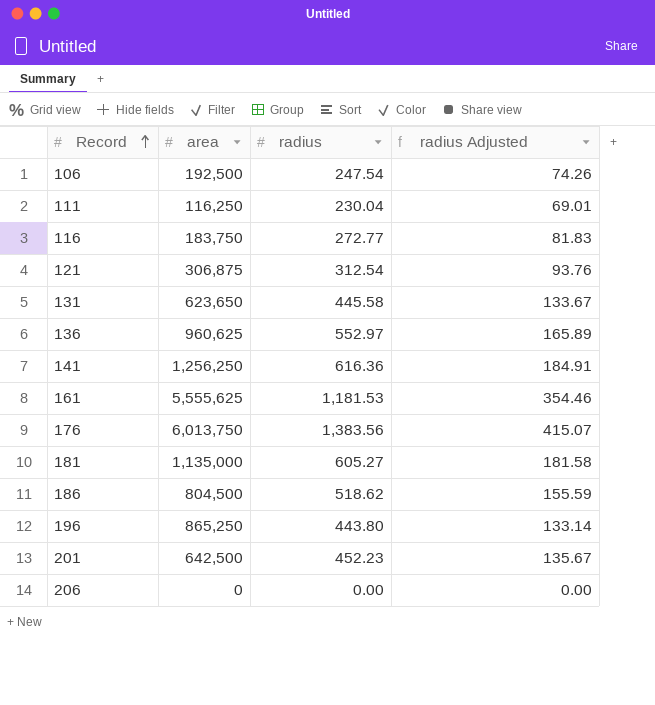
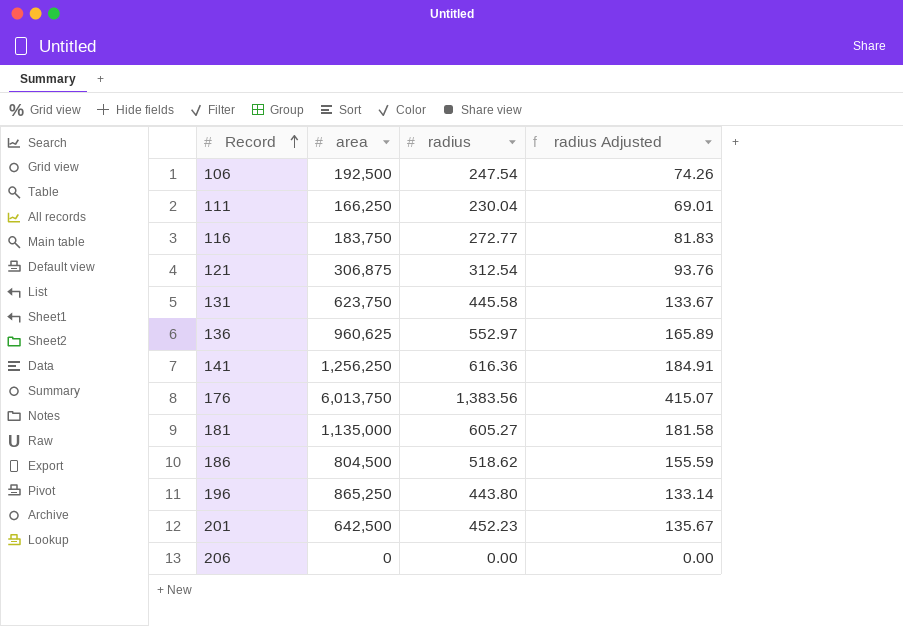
row 161: 5,555,625 | 1,181.53 | 354.46 -> none
111 | area: 116,250 -> 166,250
131 | area: 623,650 -> 623,750

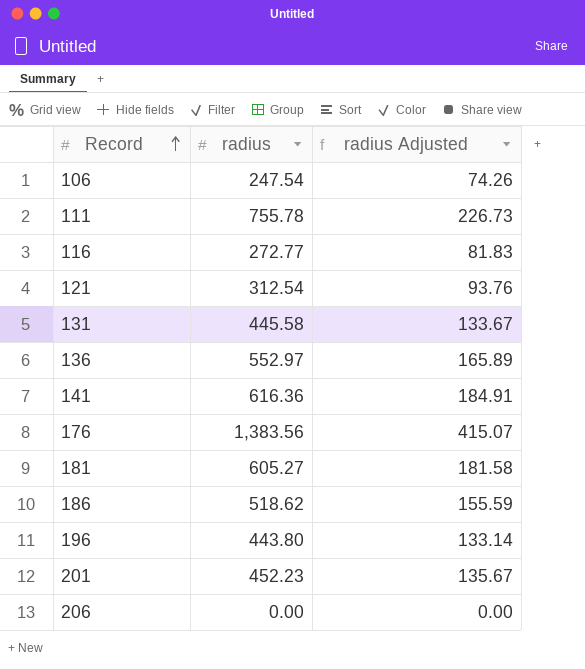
column area | position: 2 -> none
111 | radius: 230.04 -> 755.78
111 | radius Adjusted: 69.01 -> 226.73

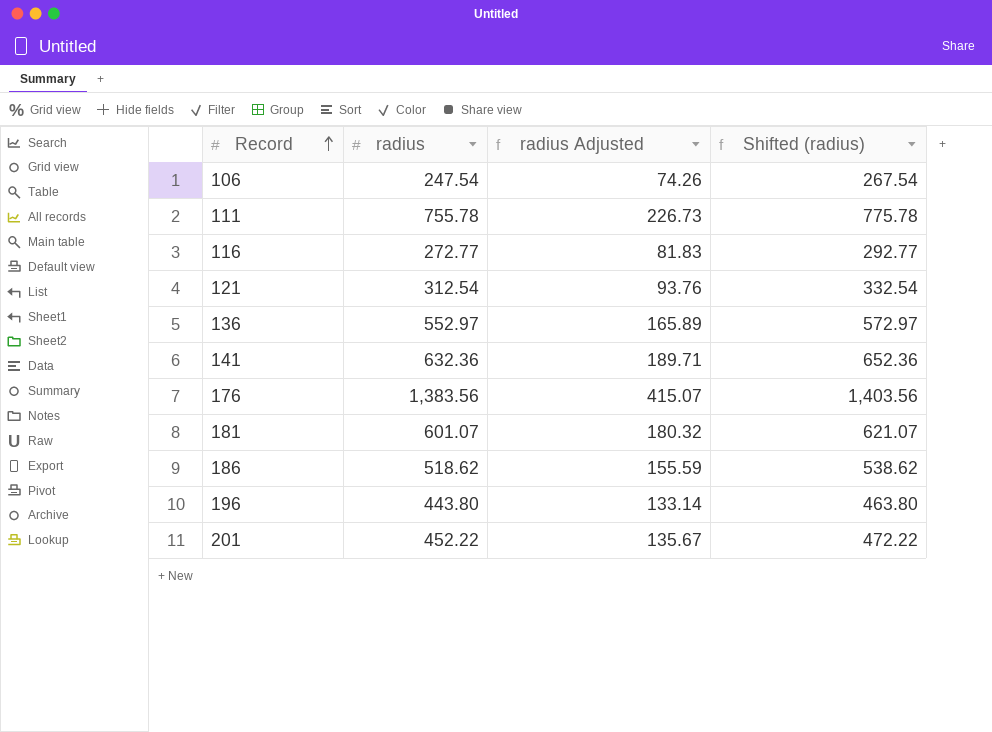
column Shifted (radius) | formula: none -> [radius] + 20
row 131: 445.58 | 133.67 -> none
row 206: 0.00 | 0.00 -> none
141 | radius: 616.36 -> 632.36
141 | radius Adjusted: 184.91 -> 189.71
181 | radius: 605.27 -> 601.07
181 | radius Adjusted: 181.58 -> 180.32
201 | radius: 452.23 -> 452.22

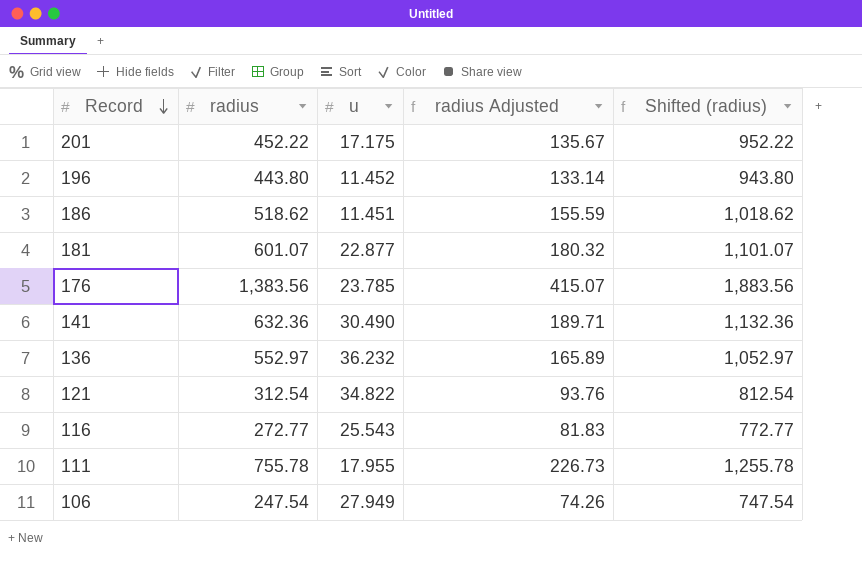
row order: Record ascending -> Record descending
column u | position: none -> 3
column Shifted (radius) | formula: [radius] + 20 -> [radius] + 500

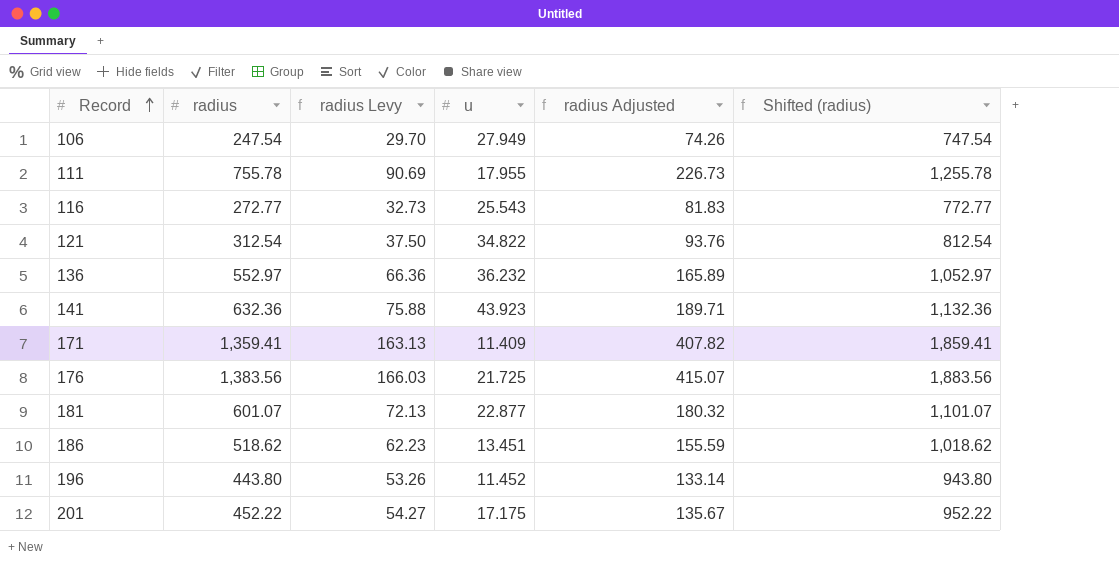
row order: Record descending -> Record ascending
column radius Levy | formula: none -> [radius] * 0.12
141 | u: 30.490 -> 43.923
row 171: none -> 1,359.41 | 163.13 | 11.409 | 407.82 | 1,859.41
176 | u: 23.785 -> 21.725
186 | u: 11.451 -> 13.451

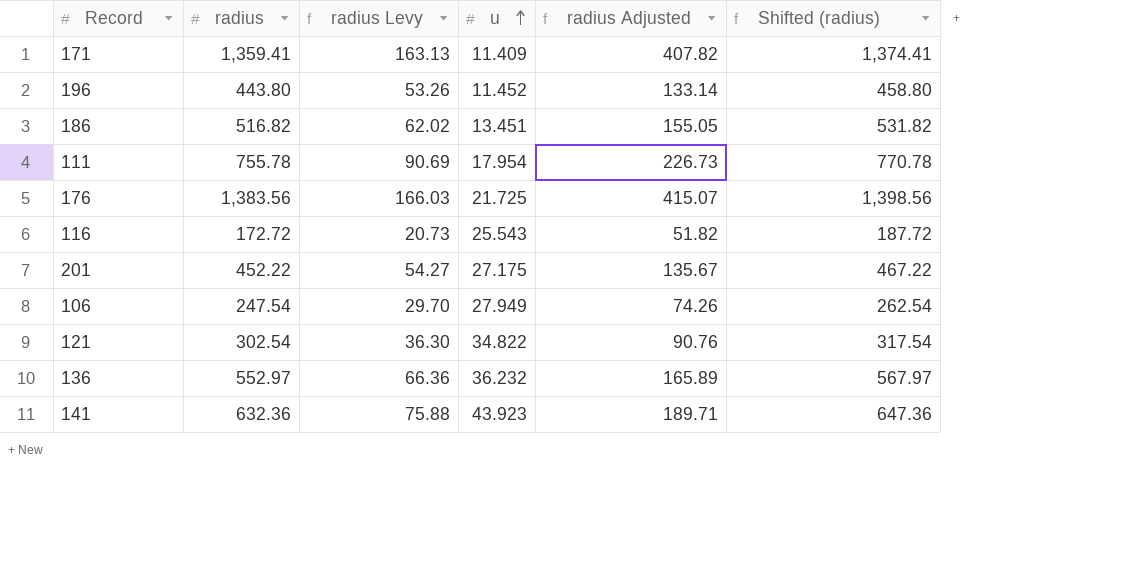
row order: Record ascending -> u ascending
column Shifted (radius) | formula: [radius] + 500 -> [radius] + 15
row 181: 601.07 | 72.13 | 22.877 | 180.32 | 1,101.07 -> none
186 | radius: 518.62 -> 516.82
186 | radius Levy: 62.23 -> 62.02
186 | radius Adjusted: 155.59 -> 155.05
111 | u: 17.955 -> 17.954
116 | radius: 272.77 -> 172.72
116 | radius Levy: 32.73 -> 20.73
116 | radius Adjusted: 81.83 -> 51.82
201 | u: 17.175 -> 27.175
121 | radius: 312.54 -> 302.54
121 | radius Levy: 37.50 -> 36.30
121 | radius Adjusted: 93.76 -> 90.76

